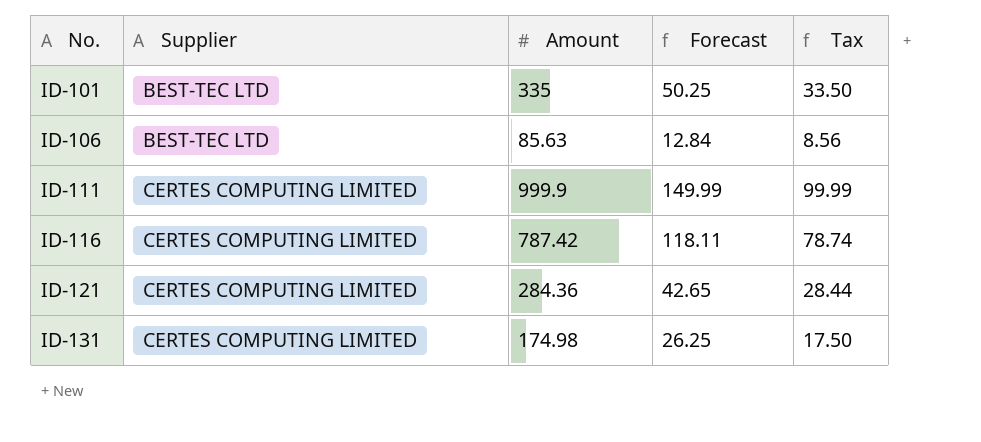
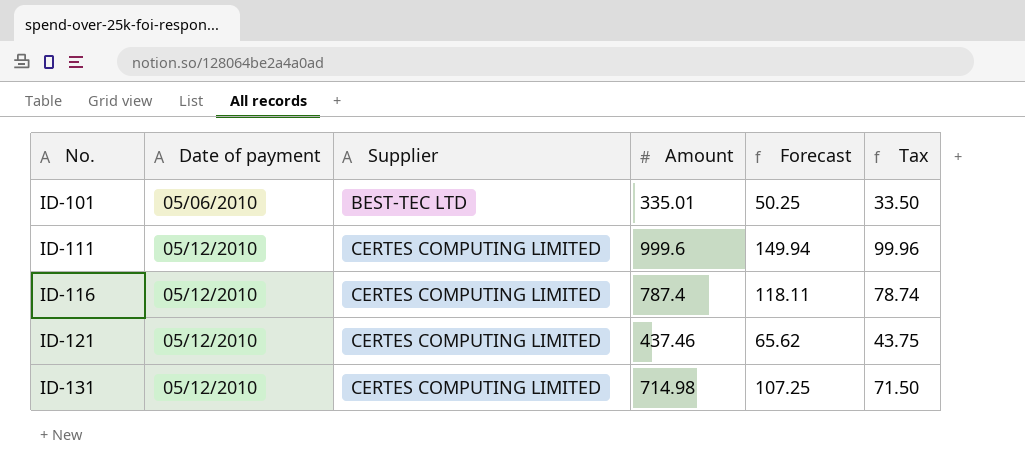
column Date of payment | position: none -> 2
row ID-106: BEST-TEC LTD | 85.63 | 12.84 | 8.56 -> none
ID-101 | Amount: 335 -> 335.01
ID-111 | Amount: 999.9 -> 999.6
ID-111 | Forecast: 149.99 -> 149.94
ID-111 | Tax: 99.99 -> 99.96
ID-116 | Amount: 787.42 -> 787.4
ID-121 | Amount: 284.36 -> 437.46
ID-121 | Forecast: 42.65 -> 65.62
ID-121 | Tax: 28.44 -> 43.75
ID-131 | Amount: 174.98 -> 714.98
ID-131 | Forecast: 26.25 -> 107.25
ID-131 | Tax: 17.50 -> 71.50

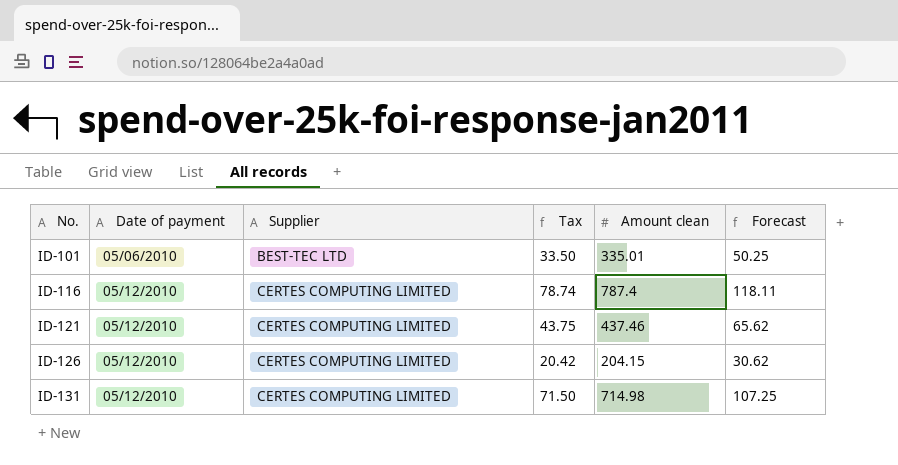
column Tax | position: 6 -> 4
column name: Amount -> Amount clean
row ID-111: 05/12/2010 | CERTES COMPUTING LIMITED | 999.6 | 149.94 | 99.96 -> none
row ID-126: none -> 05/12/2010 | CERTES COMPUTING LIMITED | 20.42 | 204.15 | 30.62

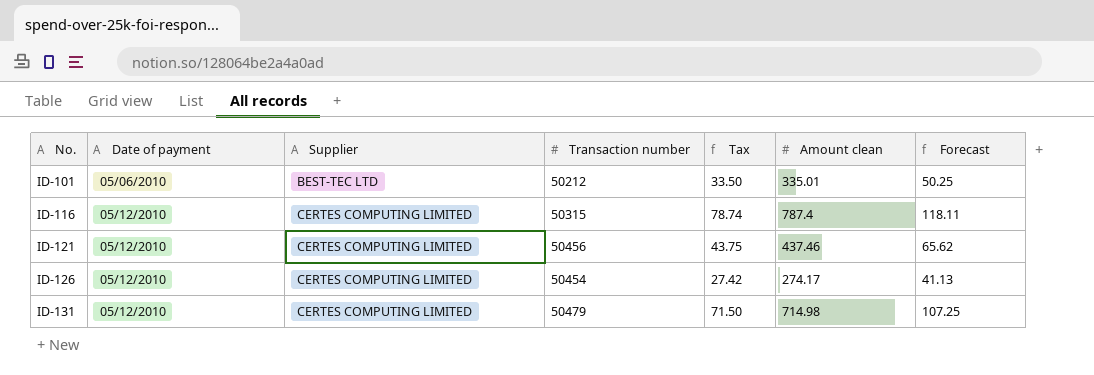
column Transaction number | position: none -> 4
ID-126 | Tax: 20.42 -> 27.42
ID-126 | Amount clean: 204.15 -> 274.17
ID-126 | Forecast: 30.62 -> 41.13

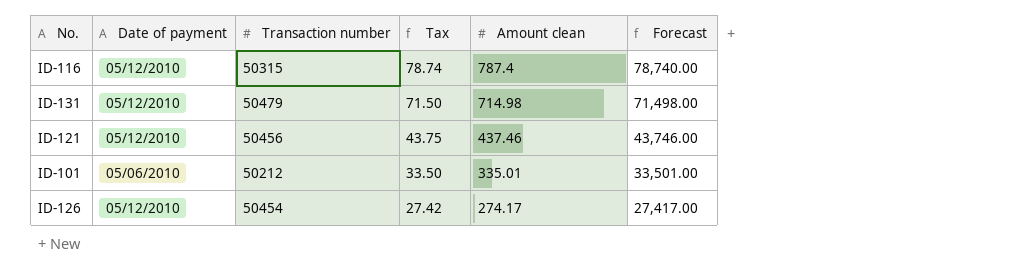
row order: No. ascending -> Tax descending
column Supplier | position: 3 -> none
column Forecast | formula: [Amount clean] * 0.15 -> [Amount clean] * 100

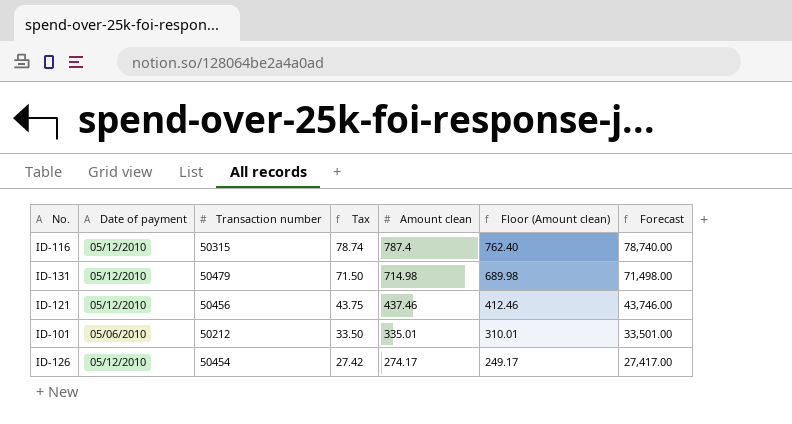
column Floor (Amount clean) | formula: none -> [Amount clean] - 25

